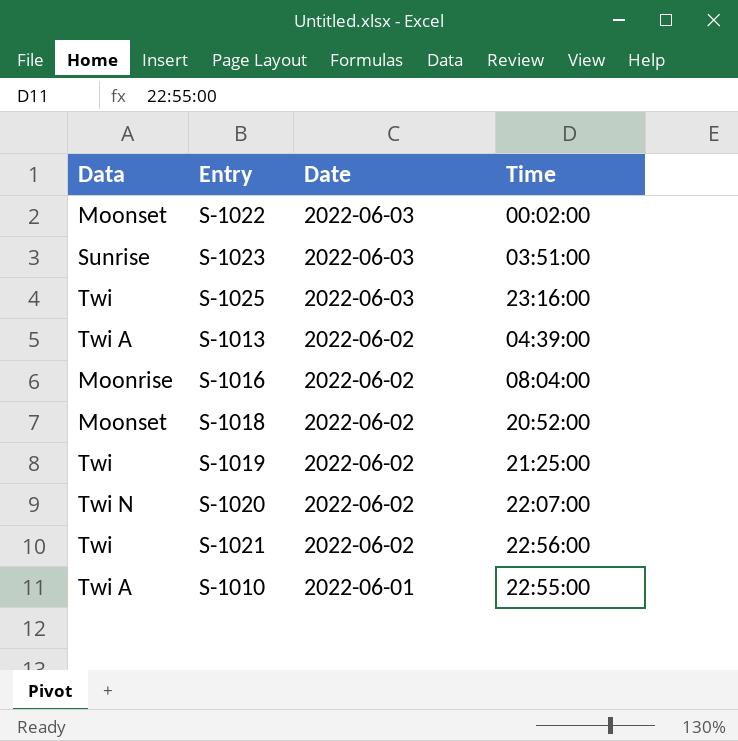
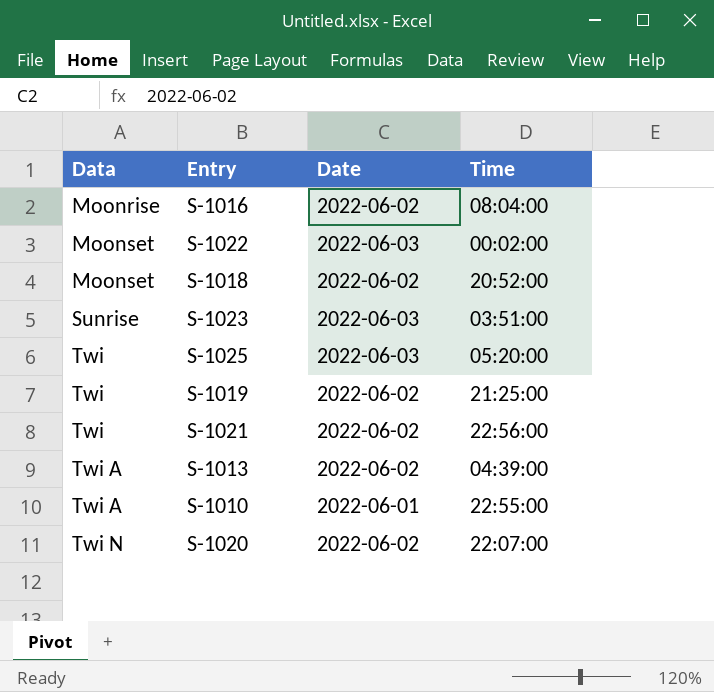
row order: Date descending -> Data ascending
S-1025 | Time: 23:16:00 -> 05:20:00

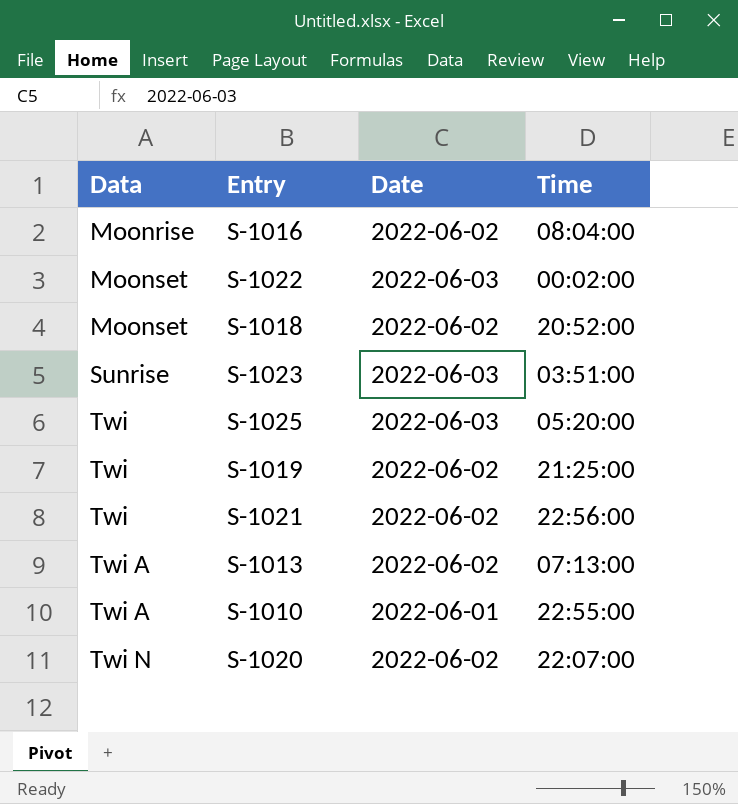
S-1013 | Time: 04:39:00 -> 07:13:00

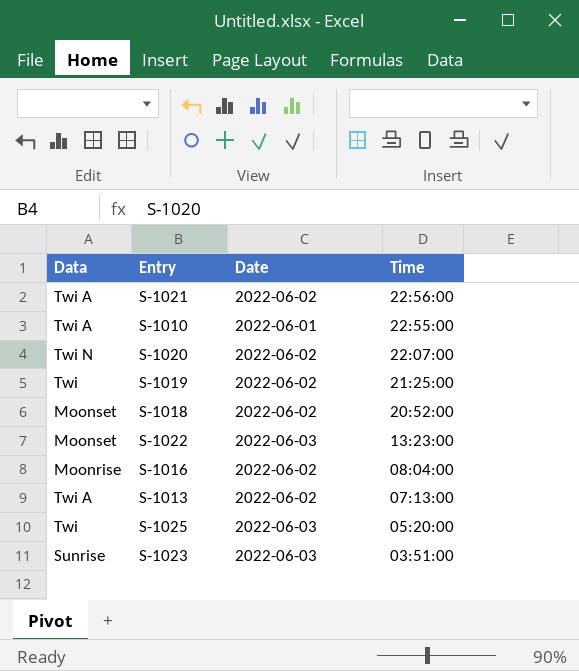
row order: Data ascending -> Time descending
S-1021 | Data: Twi -> Twi A
S-1022 | Time: 00:02:00 -> 13:23:00

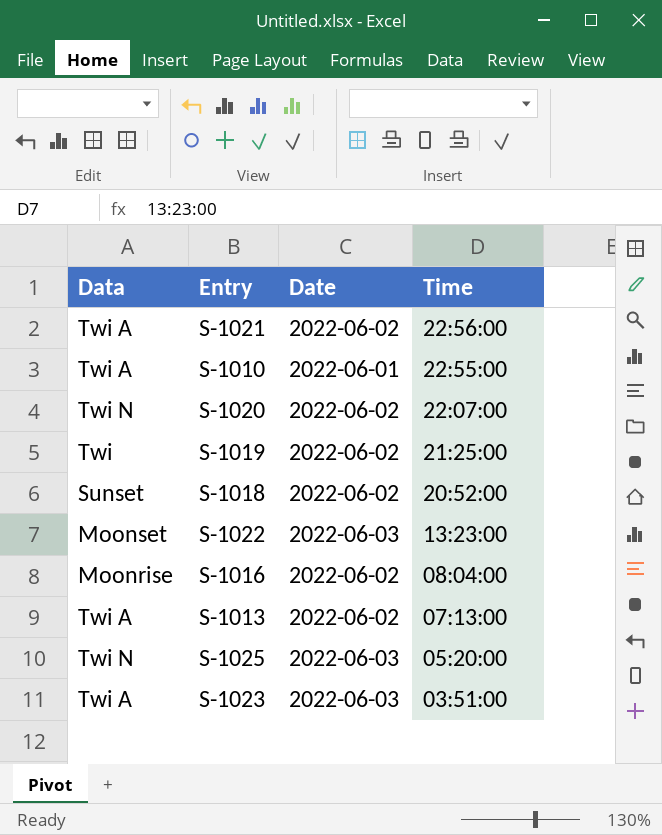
S-1018 | Data: Moonset -> Sunset
S-1025 | Data: Twi -> Twi N
S-1023 | Data: Sunrise -> Twi A

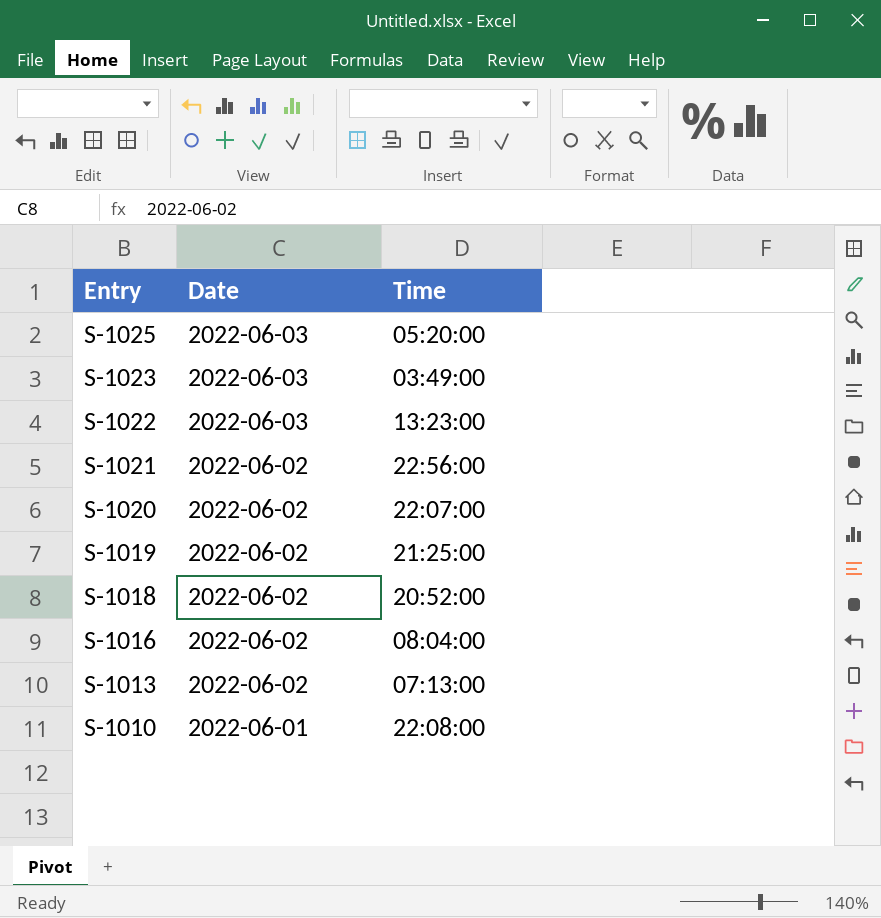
row order: Time descending -> Entry descending
column Data | position: 1 -> none
S-1023 | Time: 03:51:00 -> 03:49:00
S-1010 | Time: 22:55:00 -> 22:08:00

